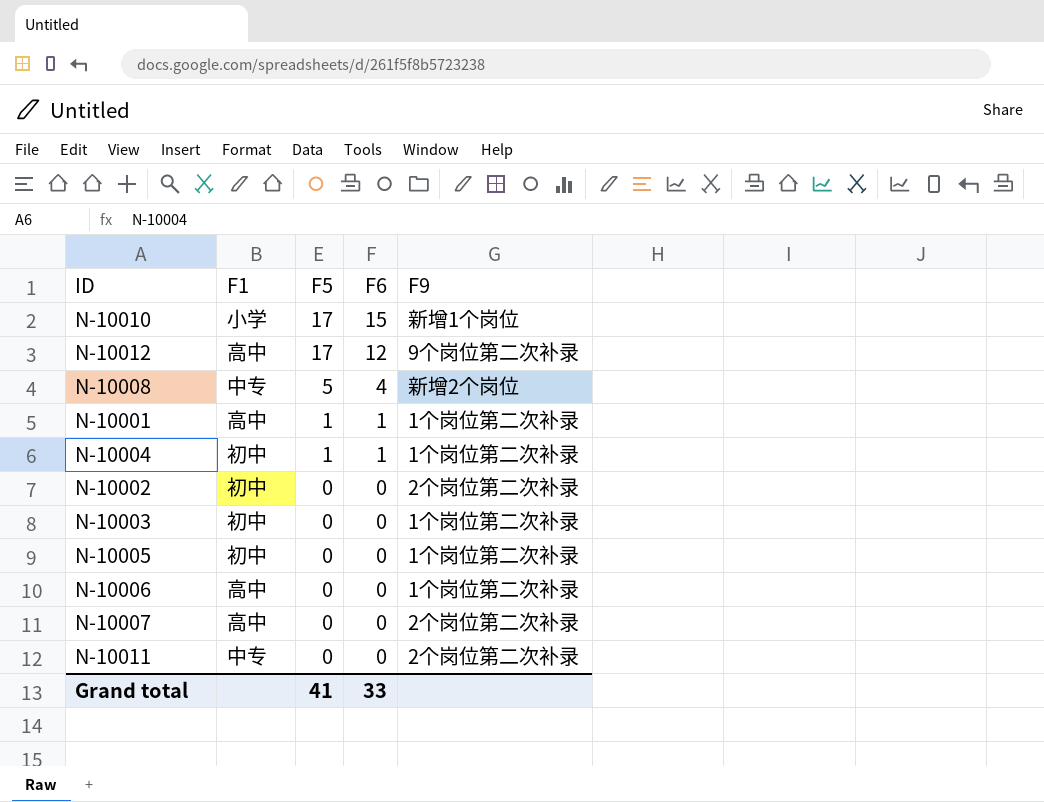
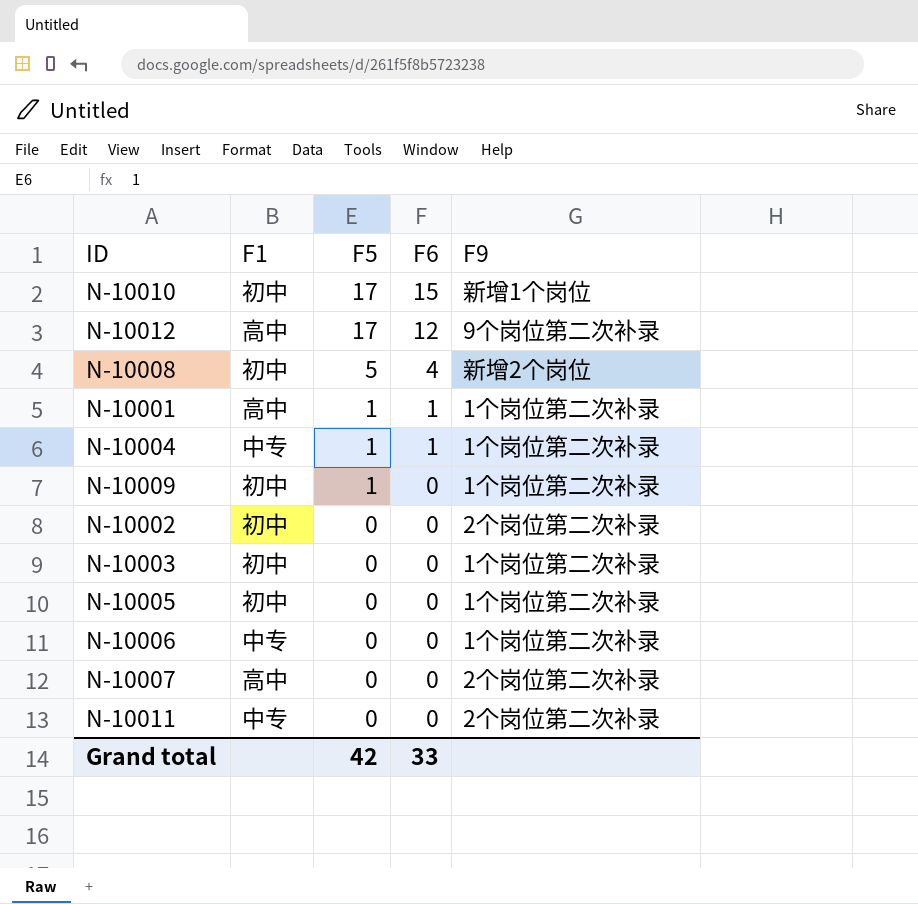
N-10010 | F1: 小学 -> 初中
N-10008 | F1: 中专 -> 初中
N-10004 | F1: 初中 -> 中专
row N-10009: none -> 初中 | 1 | 0 | 1个岗位第二次补录
N-10006 | F1: 高中 -> 中专
Grand total | F5: 41 -> 42

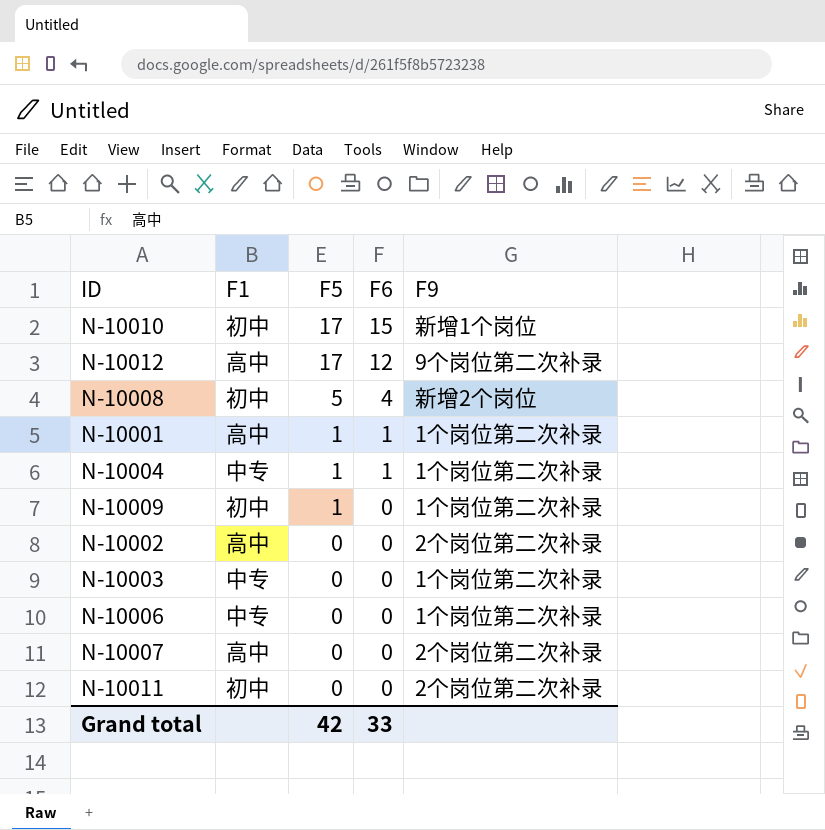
row N-10005: 初中 | 0 | 0 | 1个岗位第二次补录 -> none
N-10002 | F1: 初中 -> 高中
N-10003 | F1: 初中 -> 中专
N-10011 | F1: 中专 -> 初中

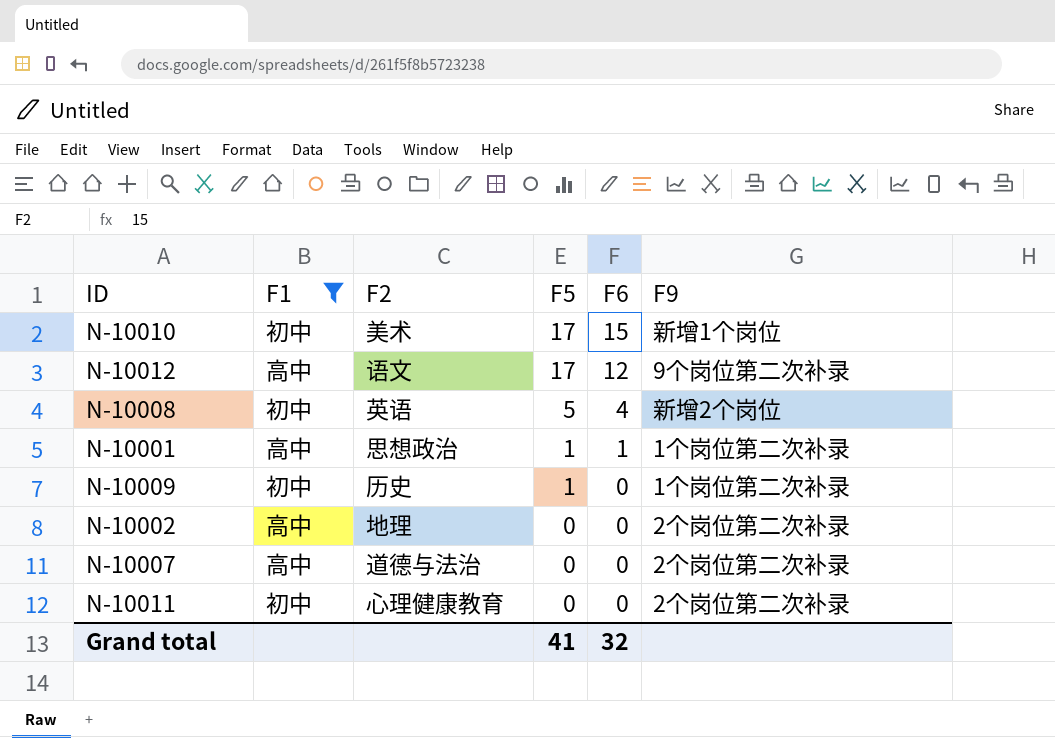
filter: none -> F1 != 中专
column F2 | position: none -> 3
Grand total | F5: 42 -> 41
Grand total | F6: 33 -> 32

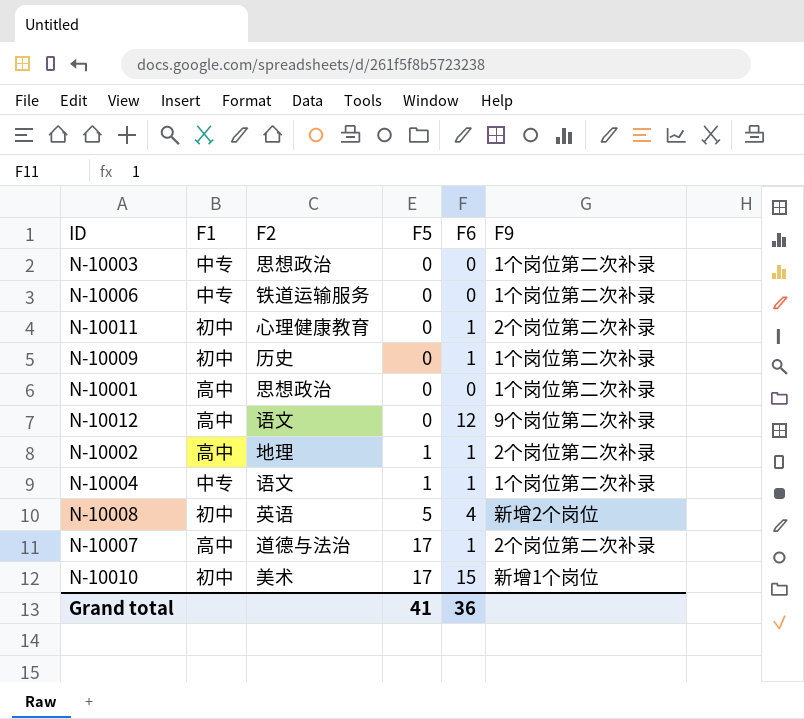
filter: F1 != 中专 -> none
row order: F5 descending -> F5 ascending
N-10011 | F6: 0 -> 1
N-10009 | F5: 1 -> 0
N-10009 | F6: 0 -> 1
N-10001 | F5: 1 -> 0
N-10001 | F6: 1 -> 0
N-10012 | F5: 17 -> 0
N-10002 | F5: 0 -> 1
N-10002 | F6: 0 -> 1
N-10007 | F5: 0 -> 17
N-10007 | F6: 0 -> 1
Grand total | F6: 32 -> 36

